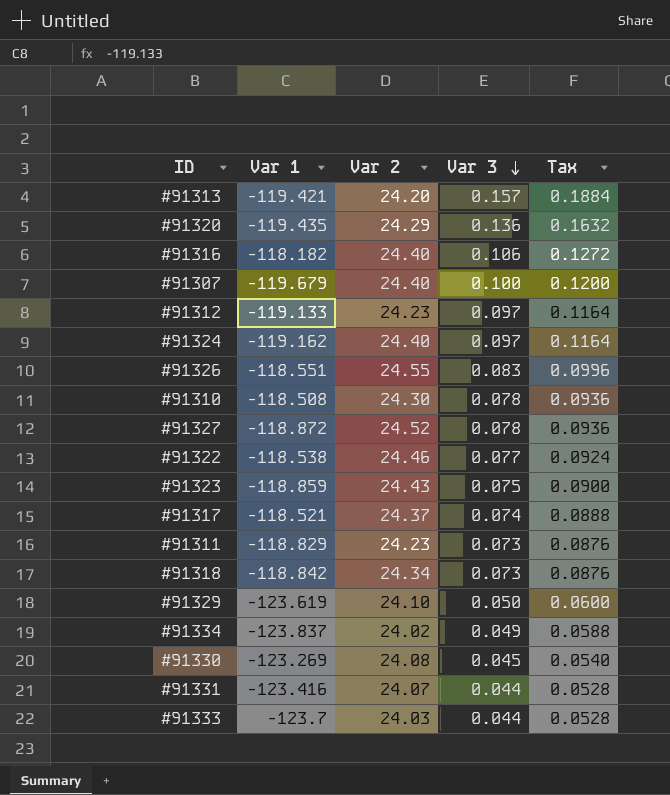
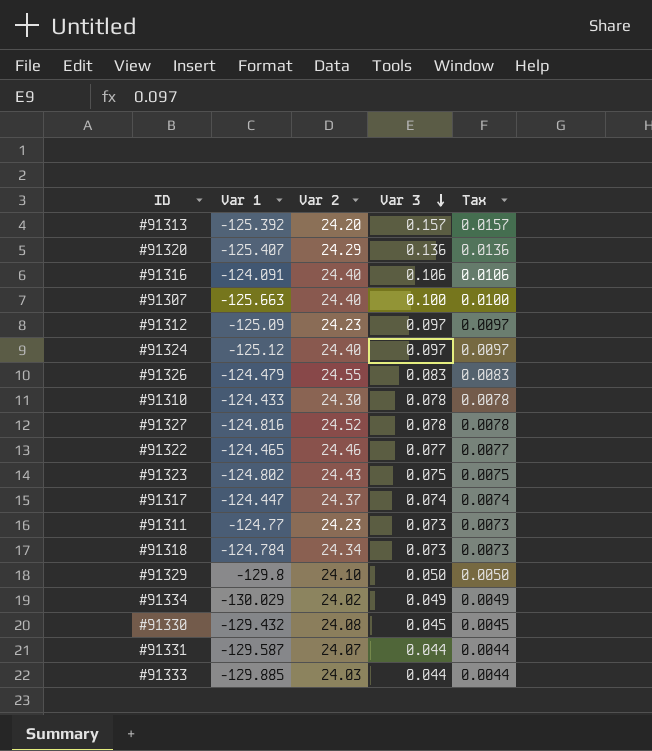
column Tax | formula: [Var 3] * 1.2 -> [Var 3] * 0.1
#91313 | Var 1: -119.421 -> -125.392
#91320 | Var 1: -119.435 -> -125.407
#91316 | Var 1: -118.182 -> -124.091
#91307 | Var 1: -119.679 -> -125.663
#91312 | Var 1: -119.133 -> -125.09
#91324 | Var 1: -119.162 -> -125.12
#91326 | Var 1: -118.551 -> -124.479
#91310 | Var 1: -118.508 -> -124.433
#91327 | Var 1: -118.872 -> -124.816
#91322 | Var 1: -118.538 -> -124.465
#91323 | Var 1: -118.859 -> -124.802
#91317 | Var 1: -118.521 -> -124.447
#91311 | Var 1: -118.829 -> -124.77
#91318 | Var 1: -118.842 -> -124.784
#91329 | Var 1: -123.619 -> -129.8
#91334 | Var 1: -123.837 -> -130.029
#91330 | Var 1: -123.269 -> -129.432
#91331 | Var 1: -123.416 -> -129.587
#91333 | Var 1: -123.7 -> -129.885

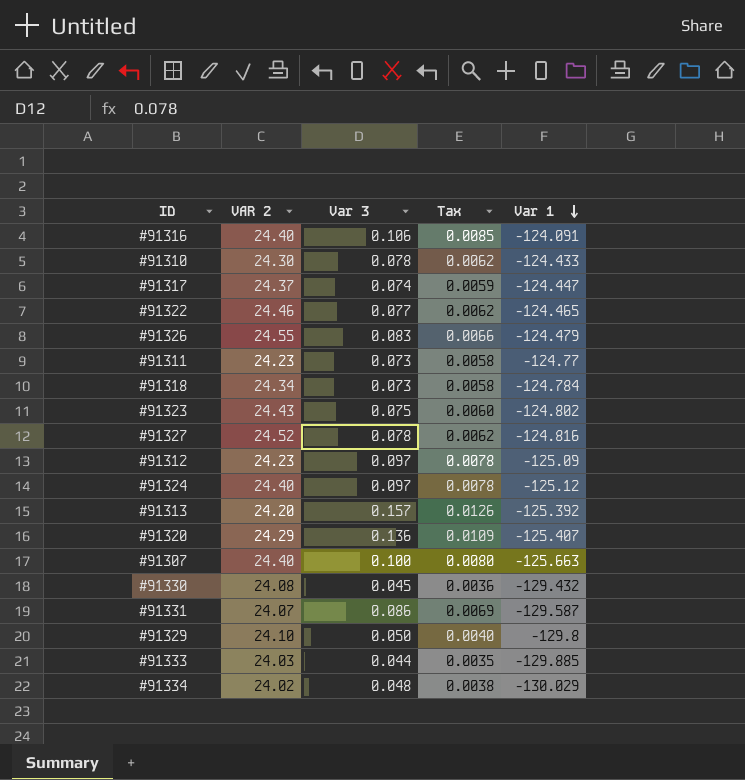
row order: Var 3 descending -> Var 1 descending
column name: Var 2 -> VAR 2
column Tax | formula: [Var 3] * 0.1 -> [Var 3] * 0.08
column Var 1 | position: 2 -> 5
#91331 | Var 3: 0.044 -> 0.086
#91334 | Var 3: 0.049 -> 0.048

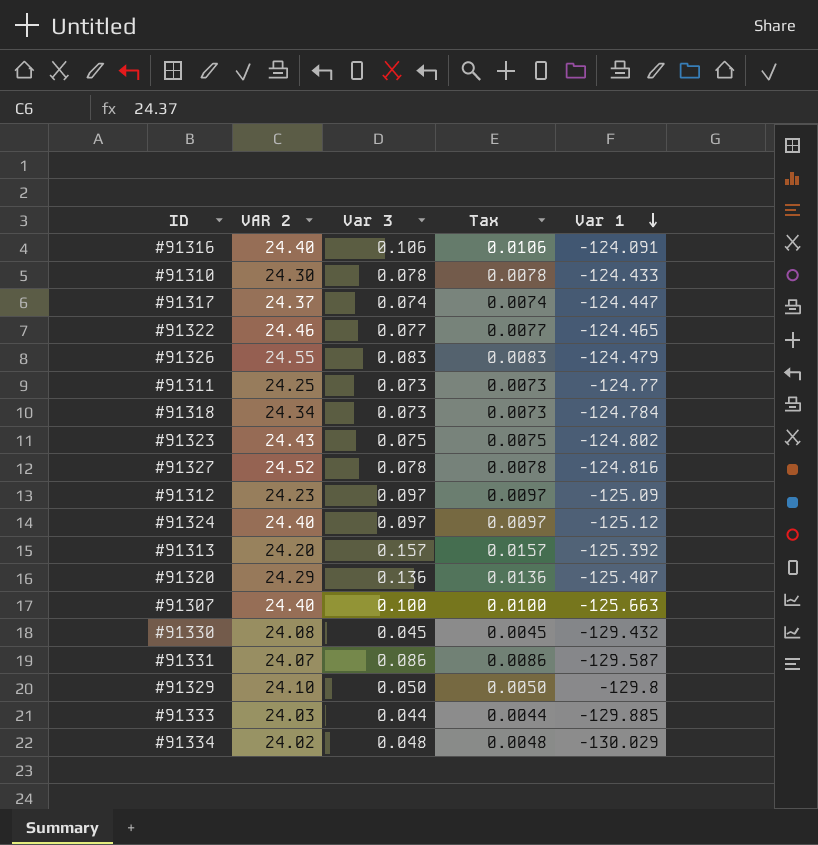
column Tax | formula: [Var 3] * 0.08 -> [Var 3] * 0.1
#91311 | VAR 2: 24.23 -> 24.25

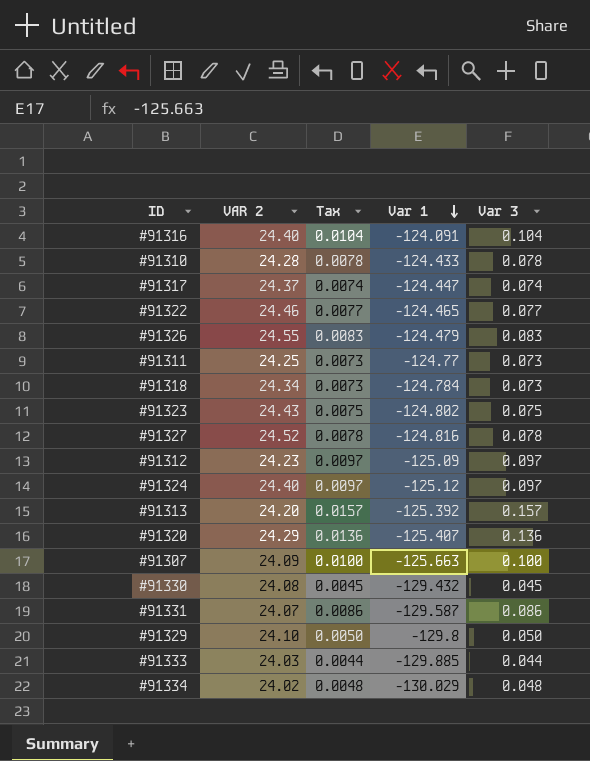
column Var 3 | position: 3 -> 5
#91316 | Tax: 0.0106 -> 0.0104
#91316 | Var 3: 0.106 -> 0.104
#91310 | VAR 2: 24.30 -> 24.28
#91307 | VAR 2: 24.40 -> 24.09

